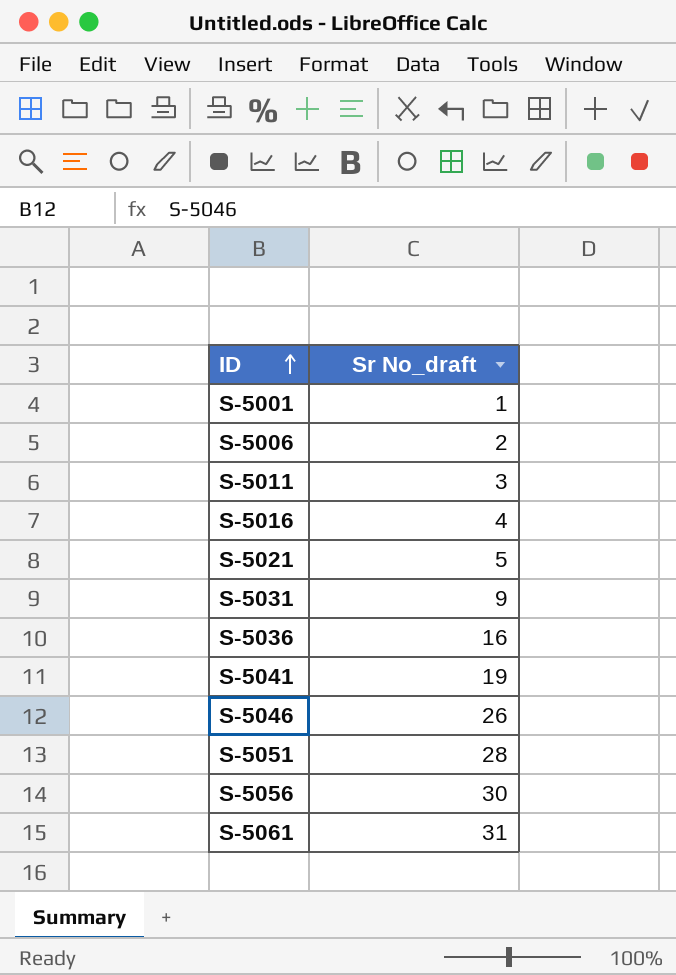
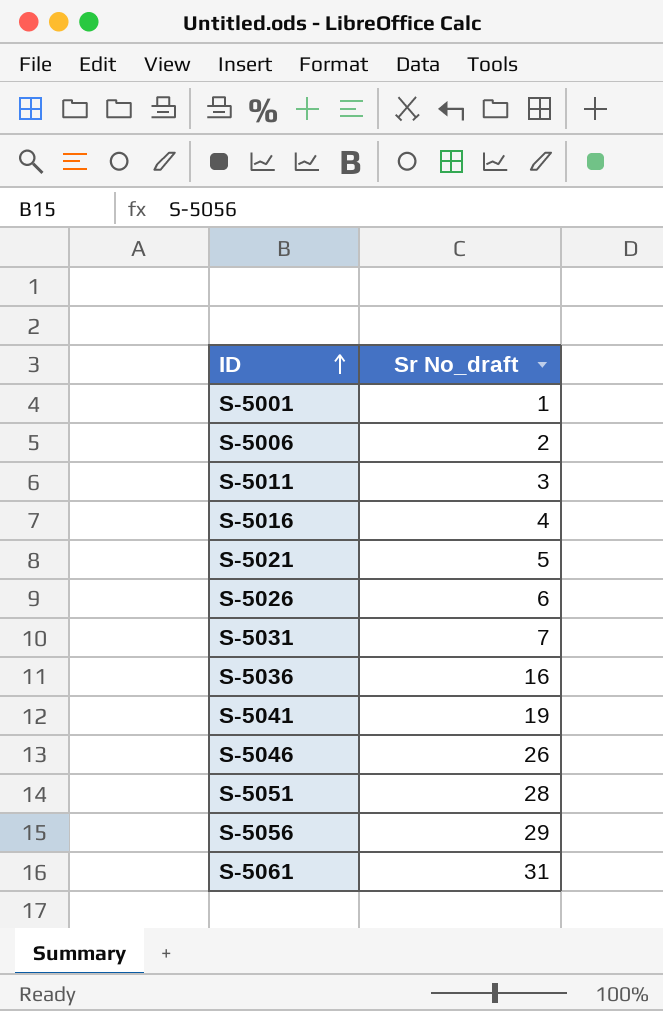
row S-5026: none -> 6
S-5031 | Sr No_draft: 9 -> 7
S-5056 | Sr No_draft: 30 -> 29

